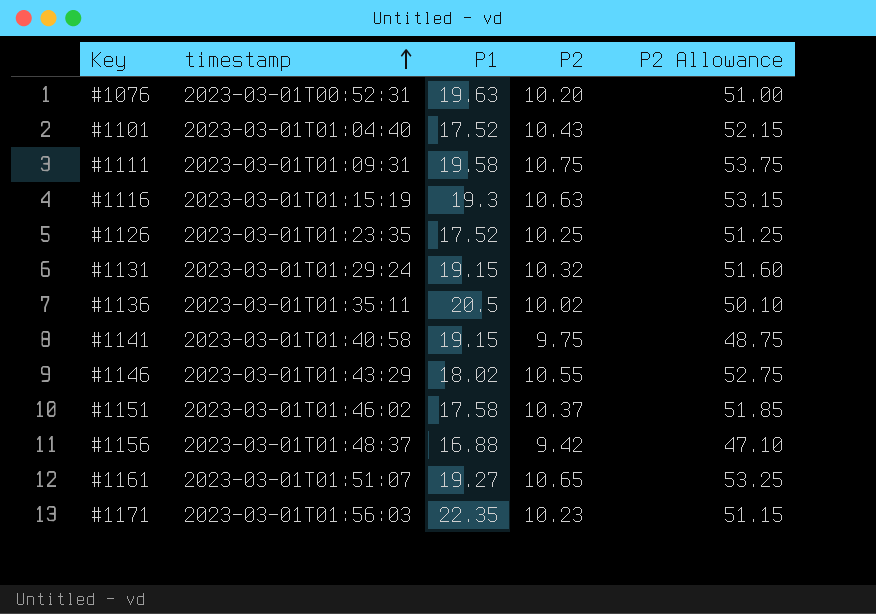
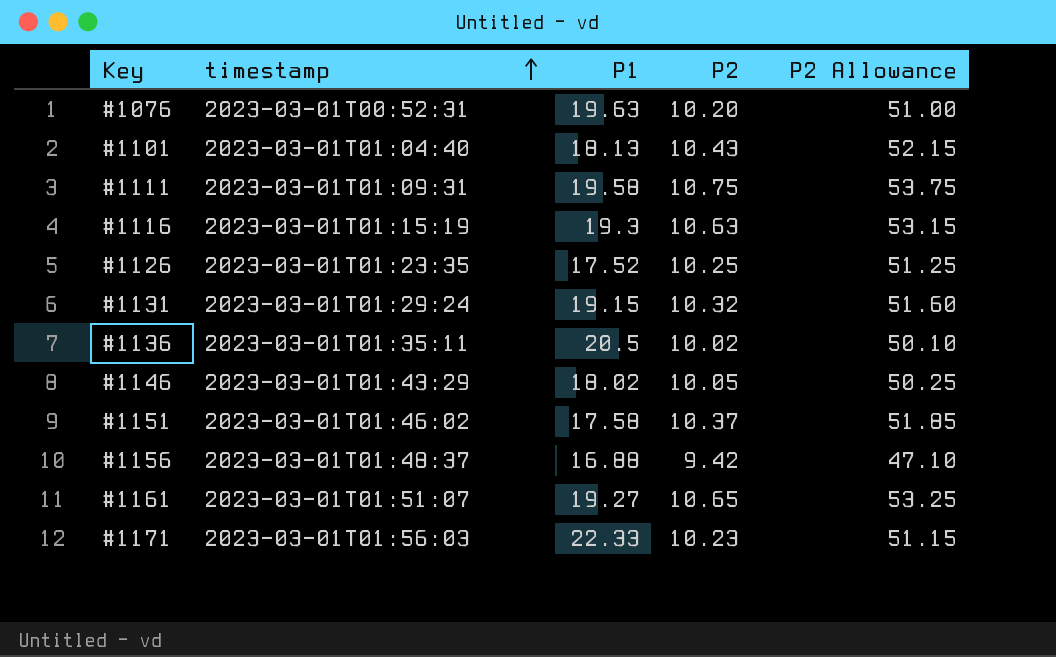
row #1141: 2023-03-01T01:40:58 | 19.15 | 9.75 | 48.75 -> none
#1101 | P1: 17.52 -> 18.13
#1146 | P2: 10.55 -> 10.05
#1146 | P2 Allowance: 52.75 -> 50.25
#1171 | P1: 22.35 -> 22.33

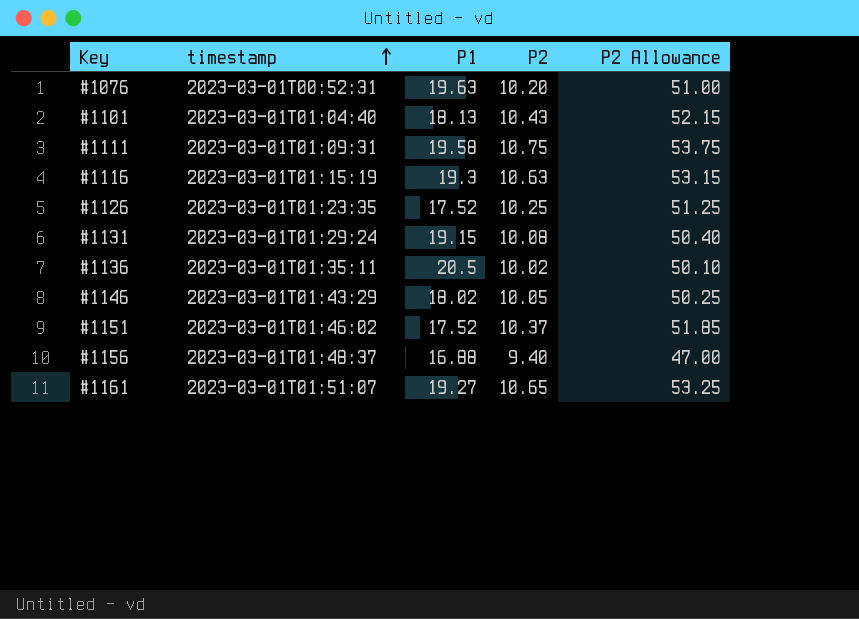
row #1171: 2023-03-01T01:56:03 | 22.33 | 10.23 | 51.15 -> none
#1131 | P2: 10.32 -> 10.08
#1131 | P2 Allowance: 51.60 -> 50.40
#1151 | P1: 17.58 -> 17.52
#1156 | P2: 9.42 -> 9.40
#1156 | P2 Allowance: 47.10 -> 47.00

